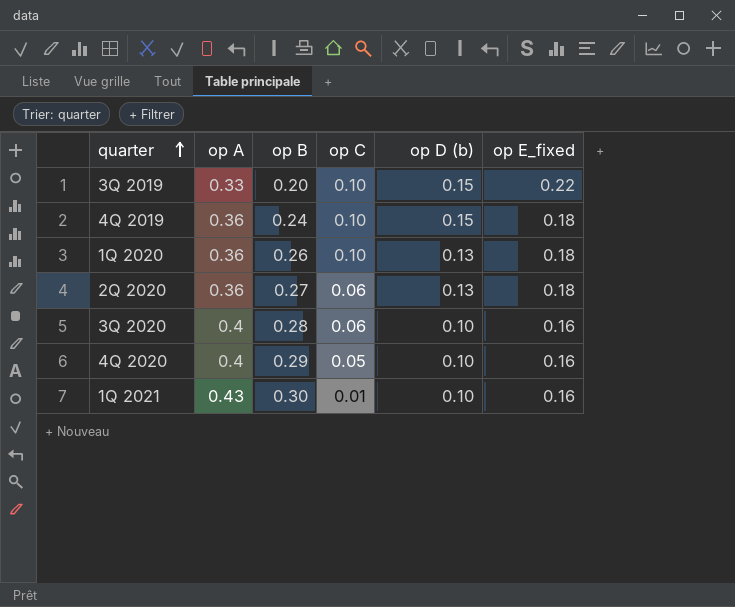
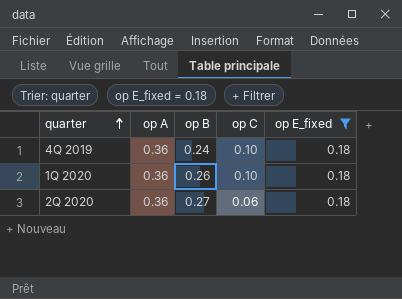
filter: none -> op E_fixed = 0.18
column op D (b) | position: 5 -> none

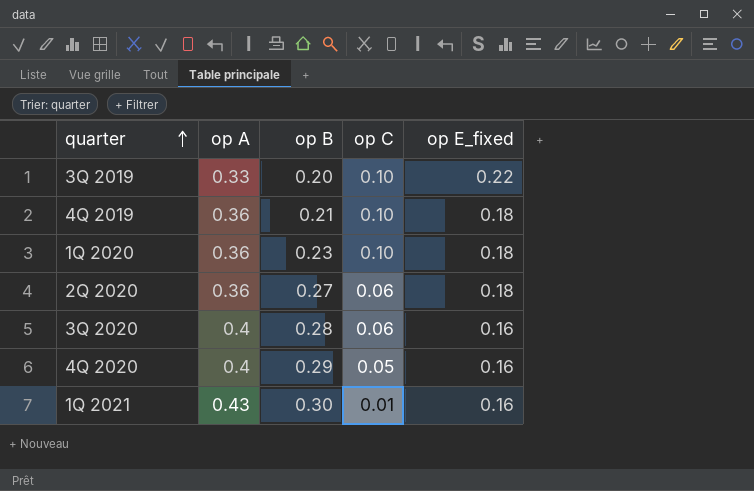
filter: op E_fixed = 0.18 -> none
4Q 2019 | op B: 0.24 -> 0.21
1Q 2020 | op B: 0.26 -> 0.23

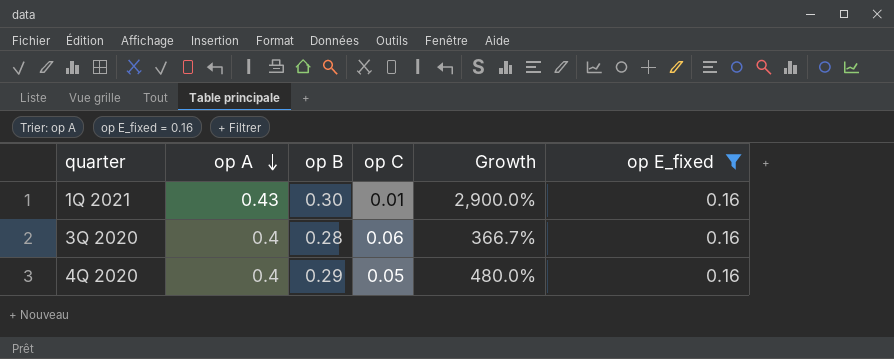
filter: none -> op E_fixed = 0.16
row order: quarter ascending -> op A descending
column Growth | formula: none -> ([op B] - [op C]) / [op C]

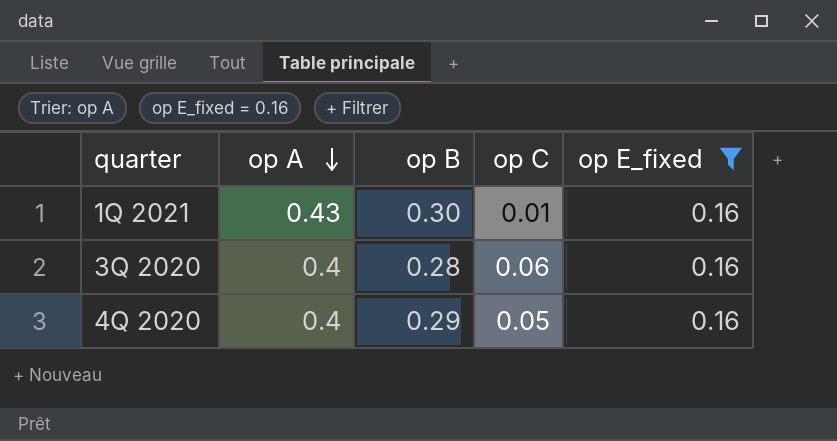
column Growth | formula: ([op B] - [op C]) / [op C] -> none

